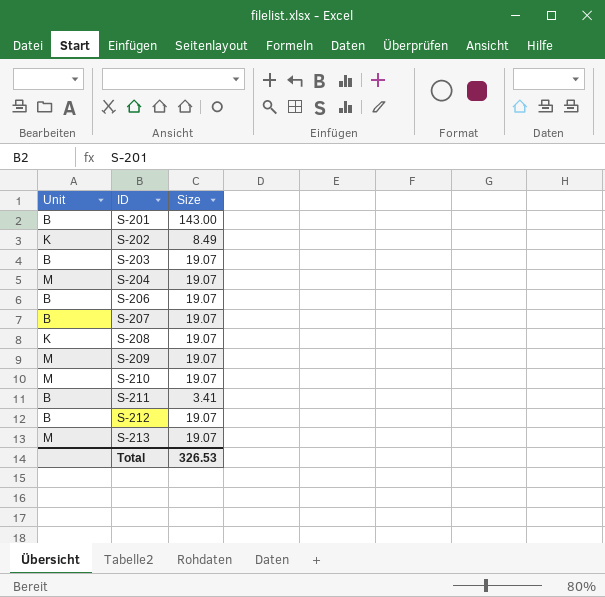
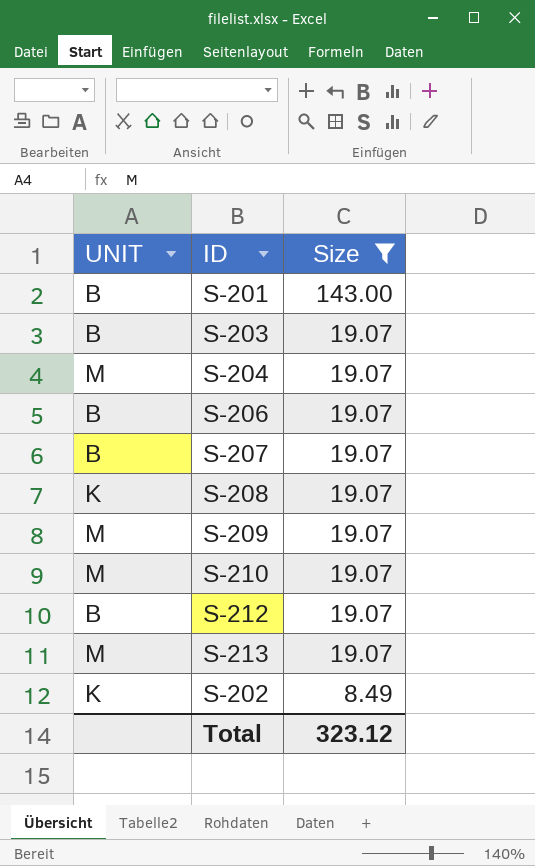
filter: none -> Size != 3.41
row order: ID ascending -> Size descending
column name: Unit -> UNIT
Total | Size: 326.53 -> 323.12

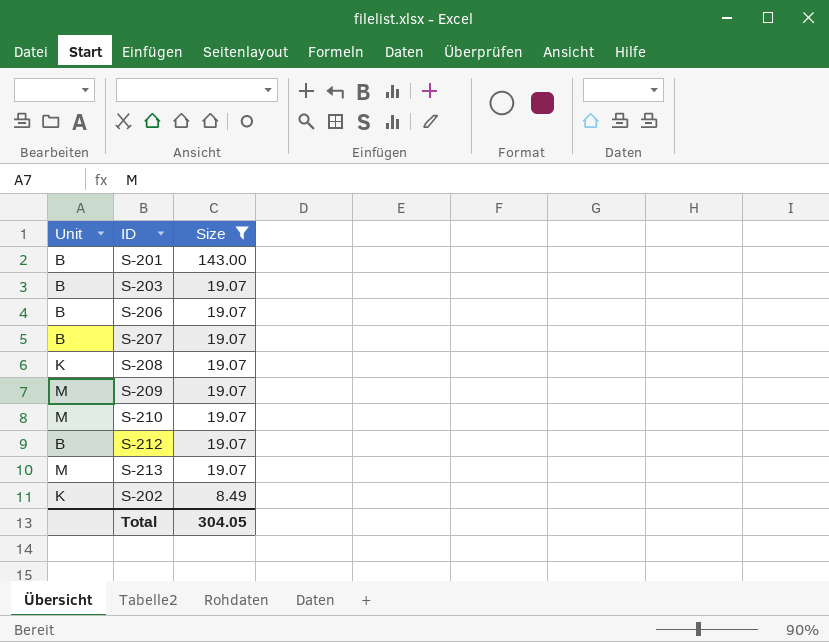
column name: UNIT -> Unit
row S-204: M | 19.07 -> none
Total | Size: 323.12 -> 304.05

